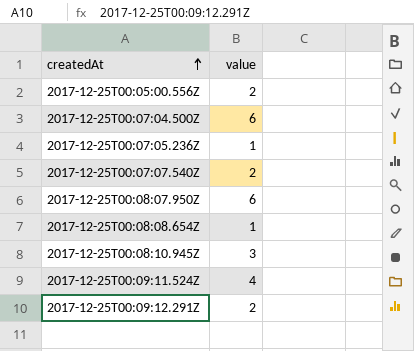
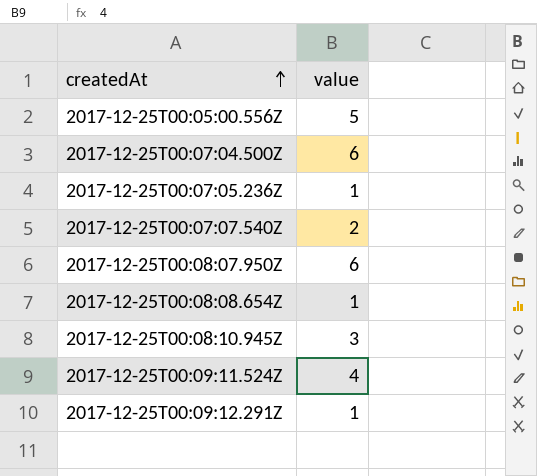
2017-12-25T00:05:00.556Z | value: 2 -> 5
2017-12-25T00:09:12.291Z | value: 2 -> 1

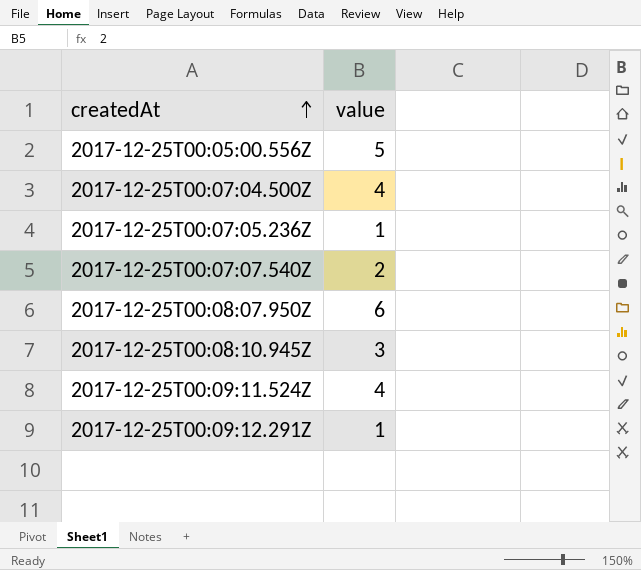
row 2017-12-25T00:08:08.654Z: 1 -> none
2017-12-25T00:07:04.500Z | value: 6 -> 4

